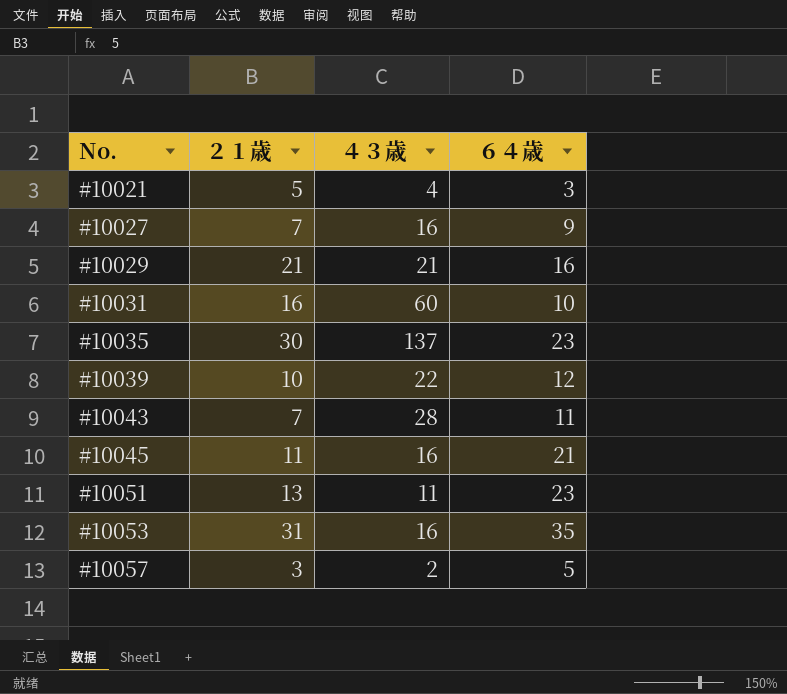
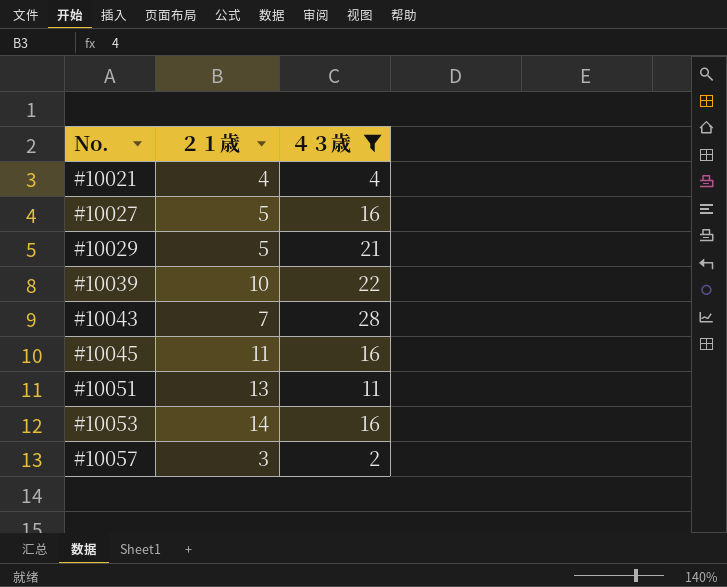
filter: none -> ４３歳 <= 28
column ６４歳 | position: 4 -> none
#10021 | ２１歳: 5 -> 4
#10027 | ２１歳: 7 -> 5
#10029 | ２１歳: 21 -> 5
#10053 | ２１歳: 31 -> 14

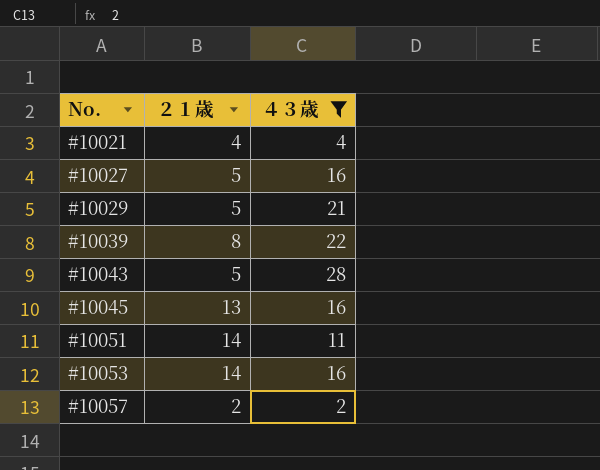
#10039 | ２１歳: 10 -> 8
#10043 | ２１歳: 7 -> 5
#10045 | ２１歳: 11 -> 13
#10051 | ２１歳: 13 -> 14
#10057 | ２１歳: 3 -> 2

